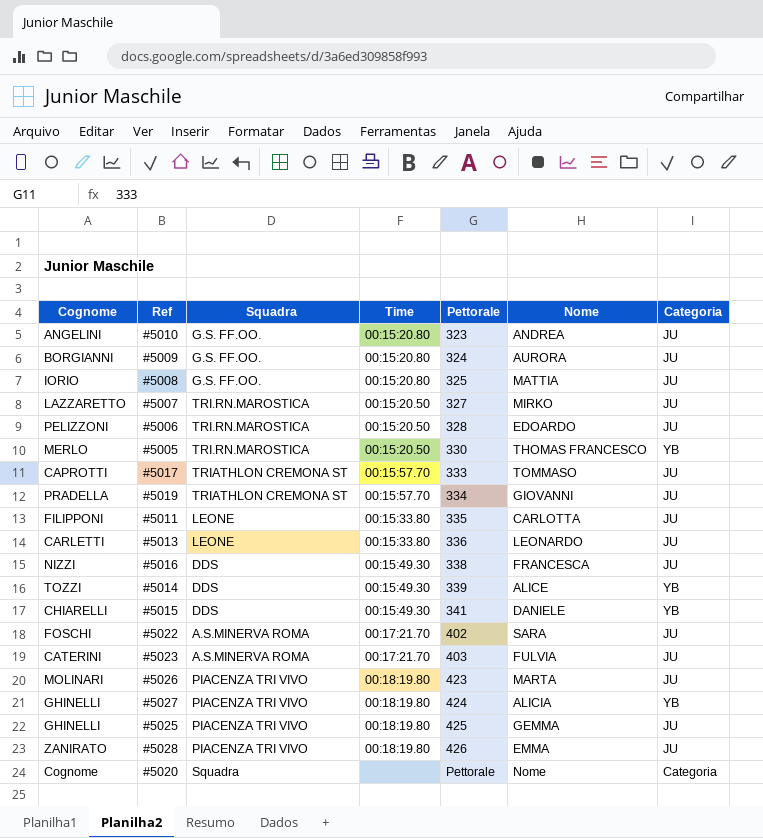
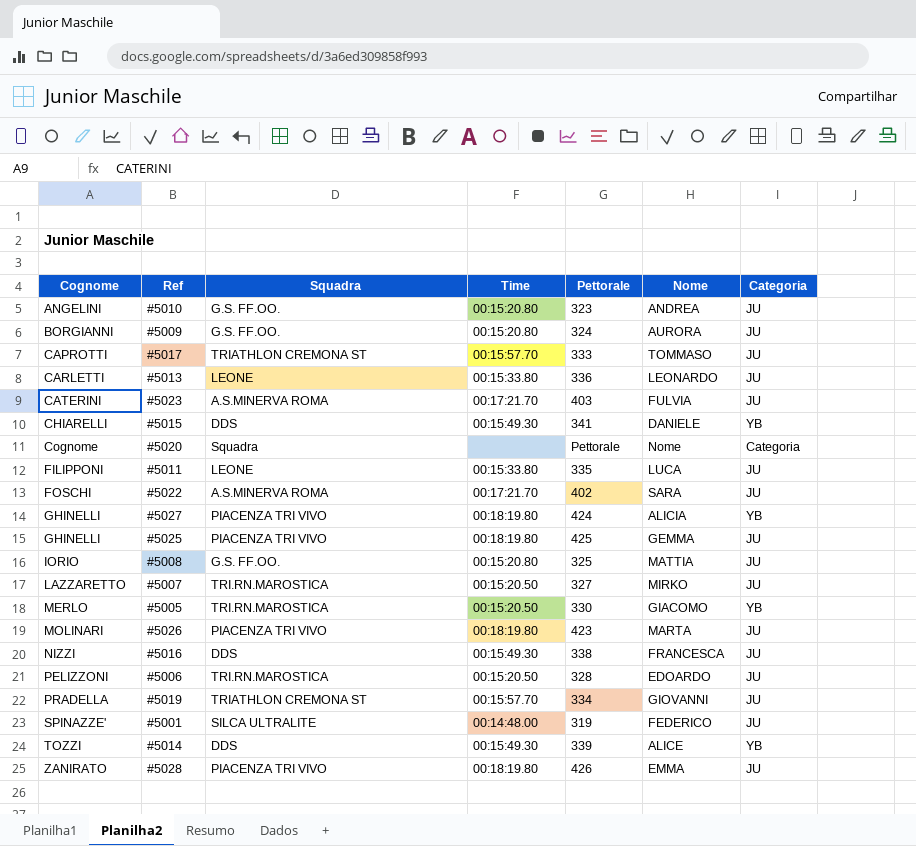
row order: Pettorale ascending -> Cognome ascending
#5011 | Nome: CARLOTTA -> LUCA
#5005 | Nome: THOMAS FRANCESCO -> GIACOMO
row #5001: none -> SPINAZZE' | SILCA ULTRALITE | 00:14:48.00 | 319 | FEDERICO | JU

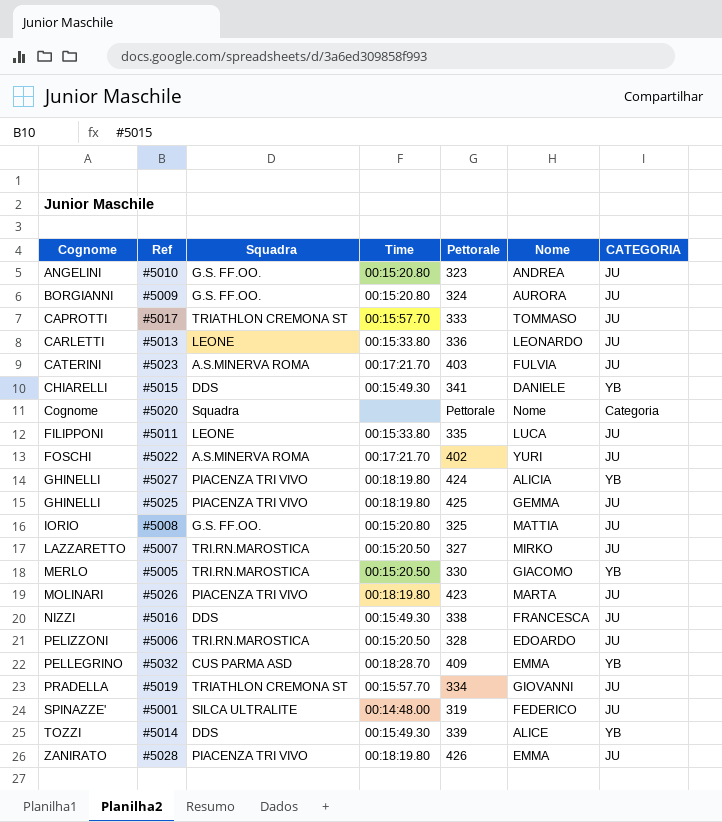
column name: Categoria -> CATEGORIA
#5022 | Nome: SARA -> YURI
row #5032: none -> PELLEGRINO | CUS PARMA ASD | 00:18:28.70 | 409 | EMMA | YB

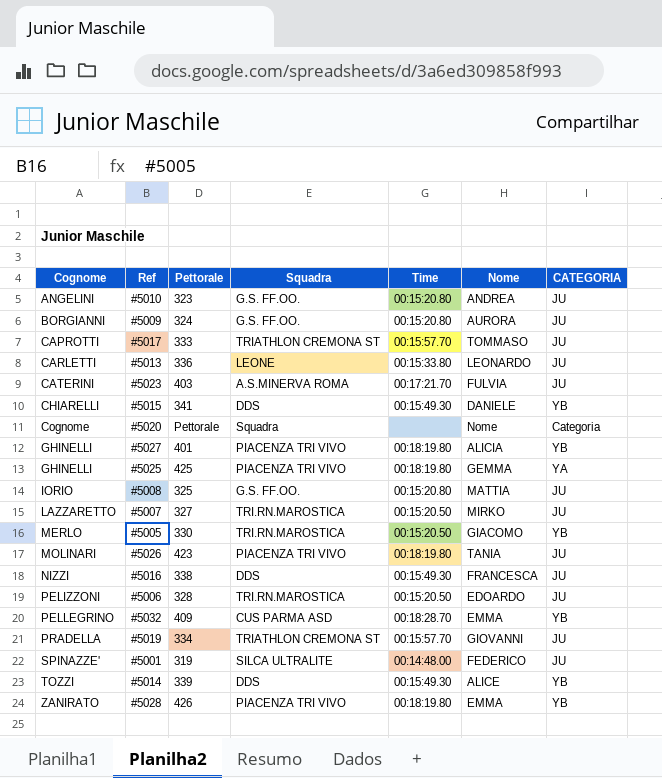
column Pettorale | position: 5 -> 3
row #5011: FILIPPONI | LEONE | 00:15:33.80 | 335 | LUCA | JU -> none
row #5022: FOSCHI | A.S.MINERVA ROMA | 00:17:21.70 | 402 | YURI | JU -> none
#5027 | Pettorale: 424 -> 401
#5025 | CATEGORIA: JU -> YA
#5026 | Nome: MARTA -> TANIA
#5028 | CATEGORIA: JU -> YB

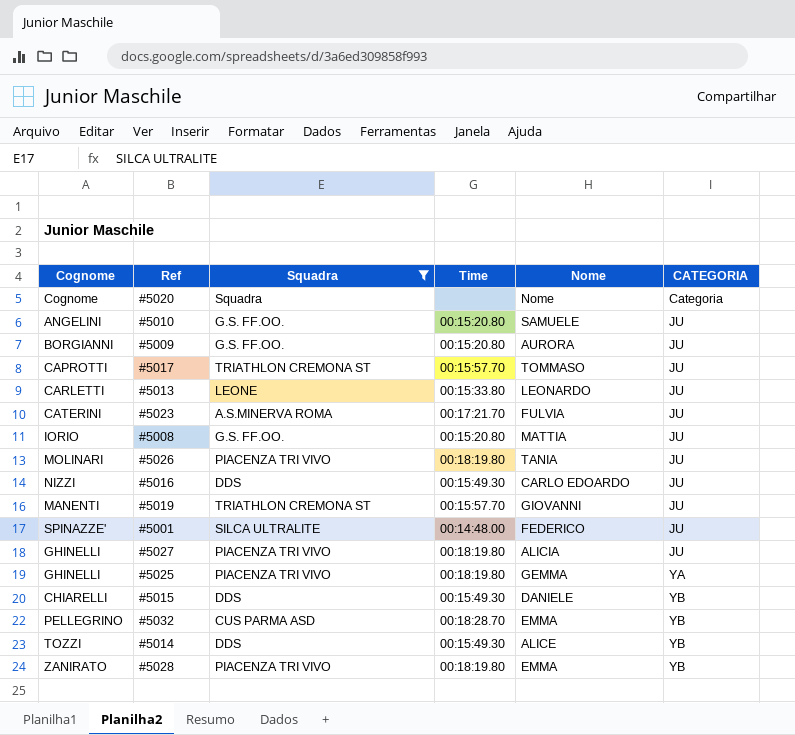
filter: none -> Squadra != TRI.RN.MAROSTICA
row order: Cognome ascending -> CATEGORIA ascending
column Pettorale | position: 3 -> none
#5010 | Nome: ANDREA -> SAMUELE
#5016 | Nome: FRANCESCA -> CARLO EDOARDO
#5019 | Cognome: PRADELLA -> MANENTI
#5027 | CATEGORIA: YB -> JU

